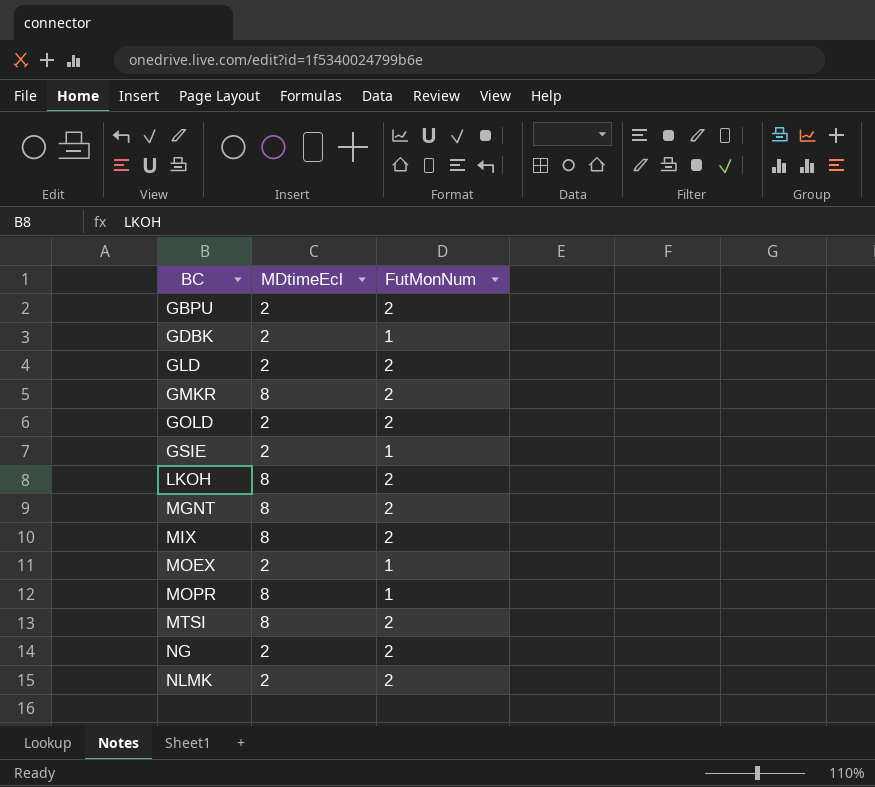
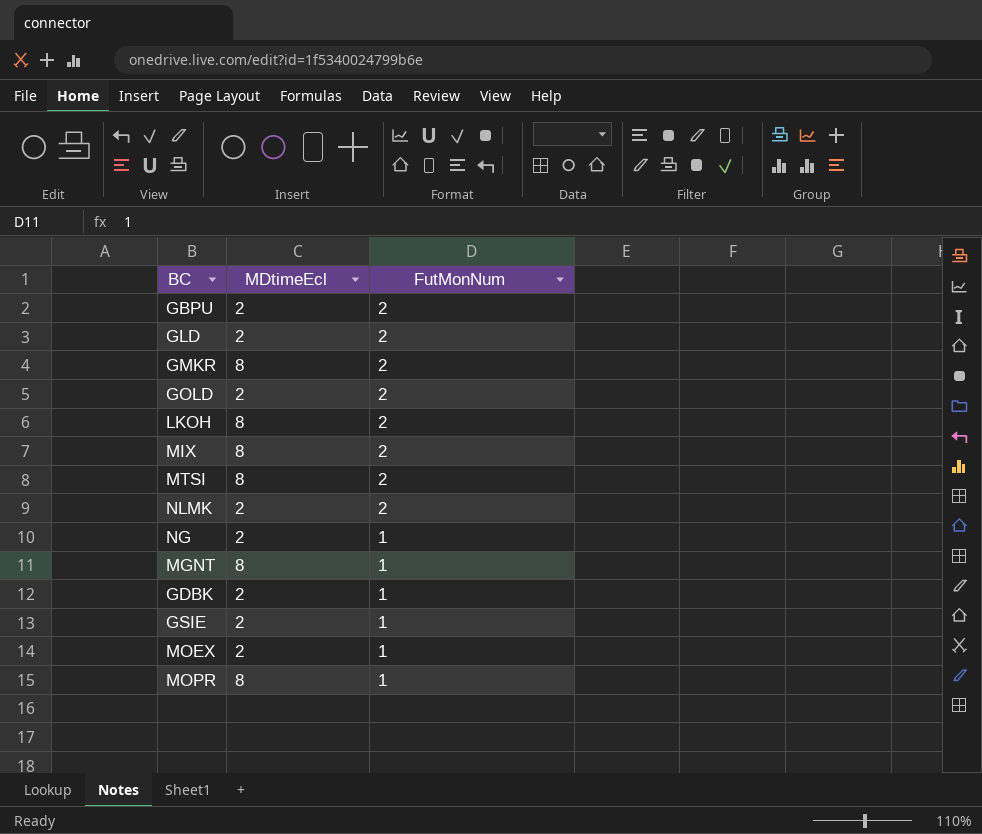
row order: BC ascending -> FutMonNum descending
NG | FutMonNum: 2 -> 1
MGNT | FutMonNum: 2 -> 1

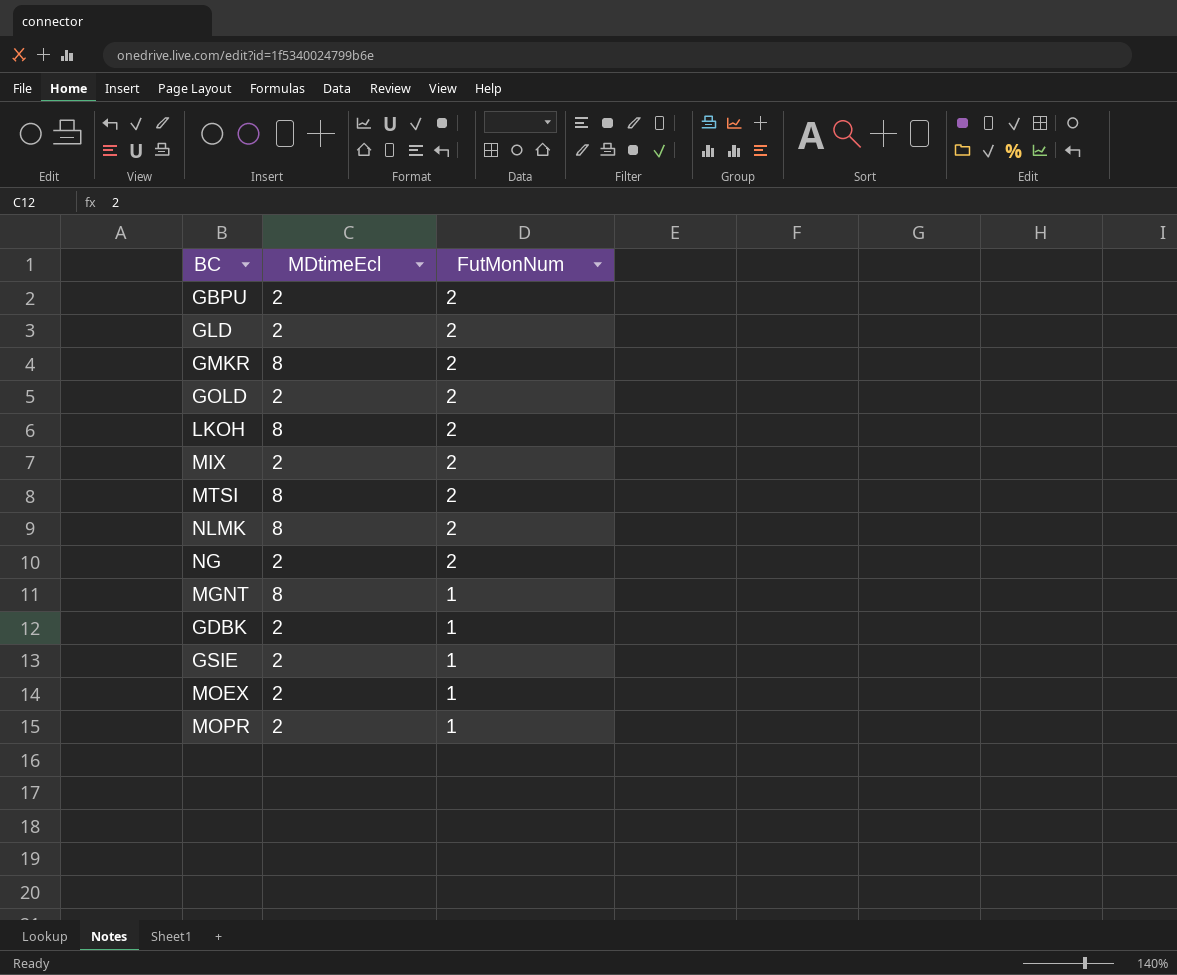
MIX | MDtimeEcl: 8 -> 2
NLMK | MDtimeEcl: 2 -> 8
NG | FutMonNum: 1 -> 2
MOPR | MDtimeEcl: 8 -> 2

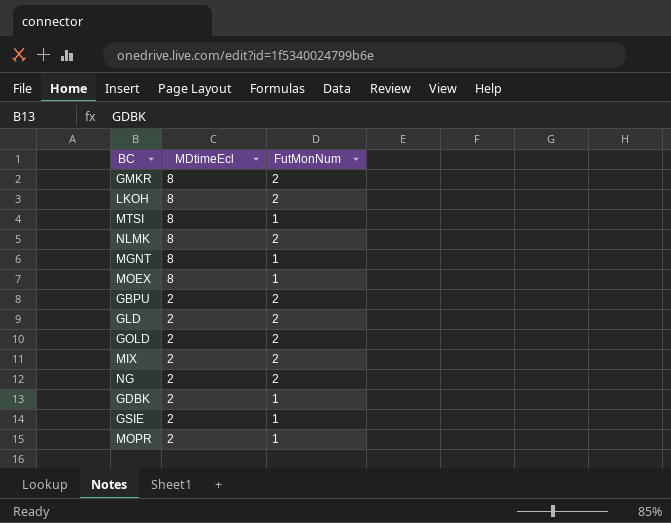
row order: FutMonNum descending -> MDtimeEcl descending
MTSI | FutMonNum: 2 -> 1
MOEX | MDtimeEcl: 2 -> 8

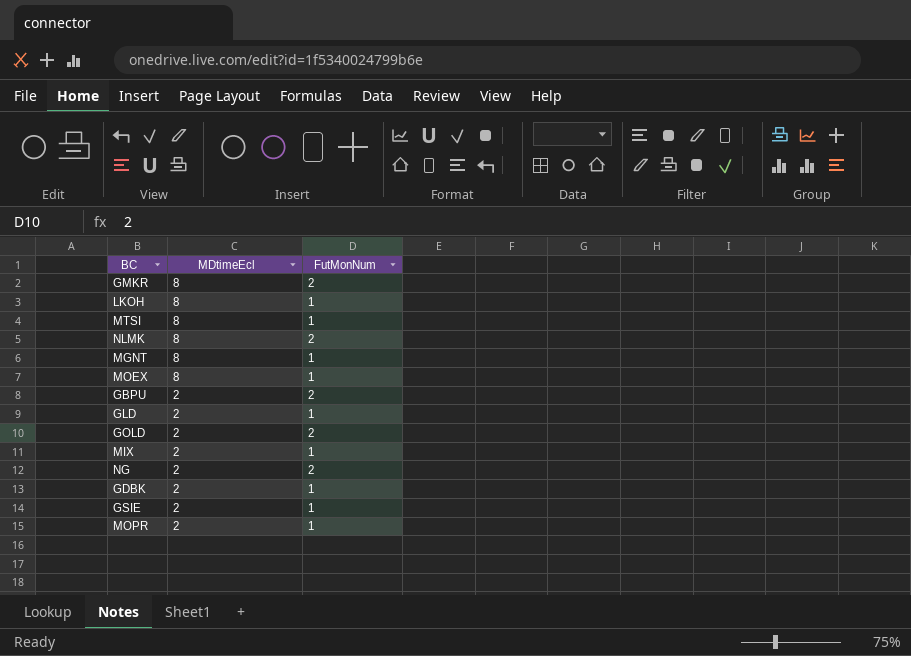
LKOH | FutMonNum: 2 -> 1
GLD | FutMonNum: 2 -> 1
MIX | FutMonNum: 2 -> 1

